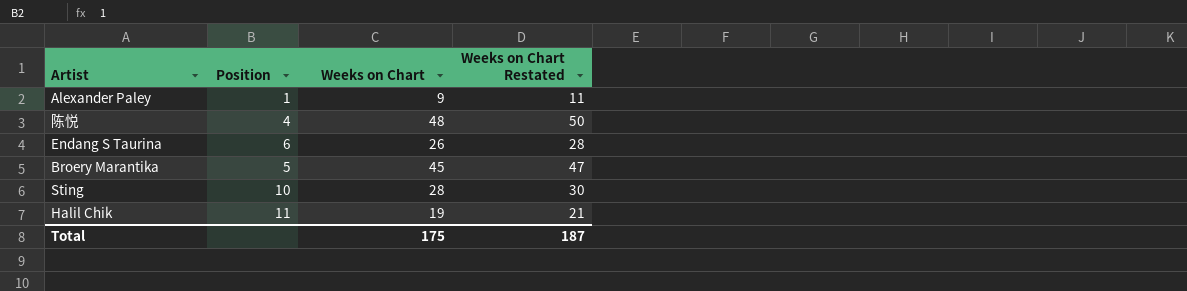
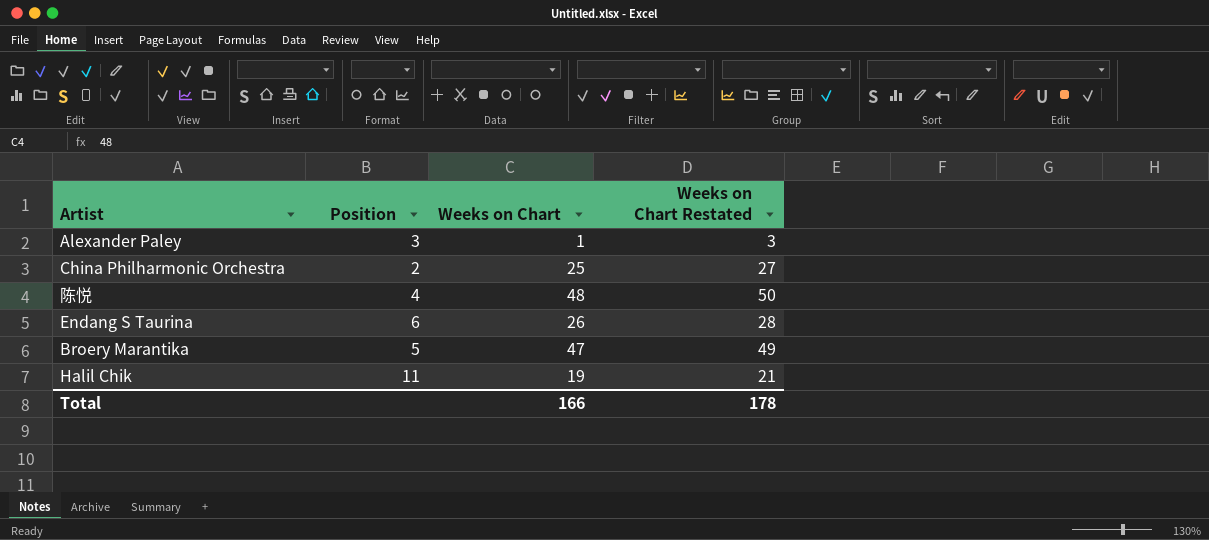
row Sting: 10 | 28 | 30 -> none
Alexander Paley | Position: 1 -> 3
Alexander Paley | Weeks on Chart: 9 -> 1
Alexander Paley | Weeks on Chart Restated: 11 -> 3
row China Philharmonic Orchestra: none -> 2 | 25 | 27
Broery Marantika | Weeks on Chart: 45 -> 47
Broery Marantika | Weeks on Chart Restated: 47 -> 49
Total | Weeks on Chart: 175 -> 166
Total | Weeks on Chart Restated: 187 -> 178

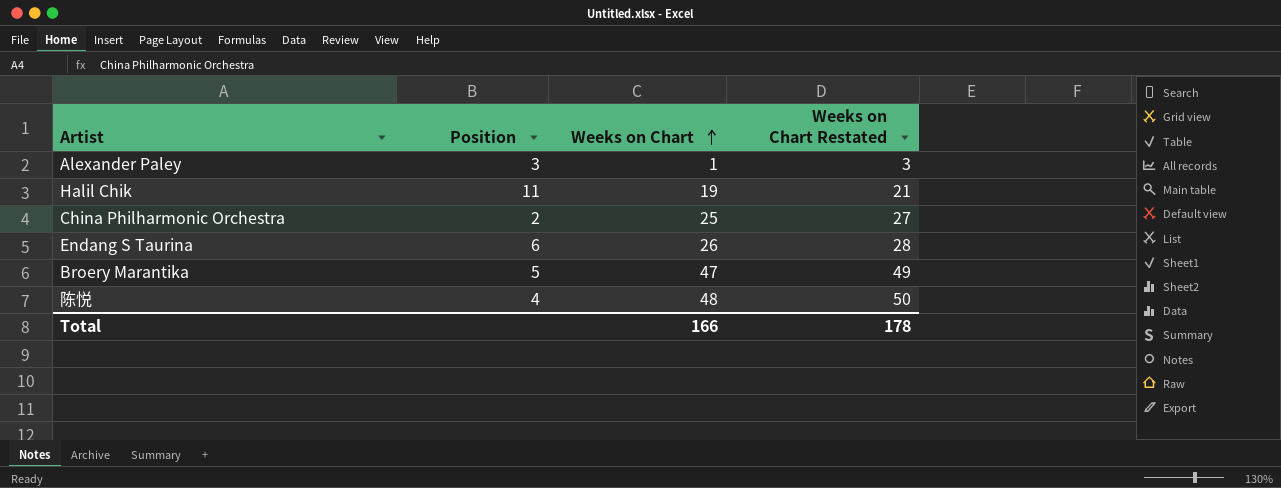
row order: none -> Weeks on Chart ascending

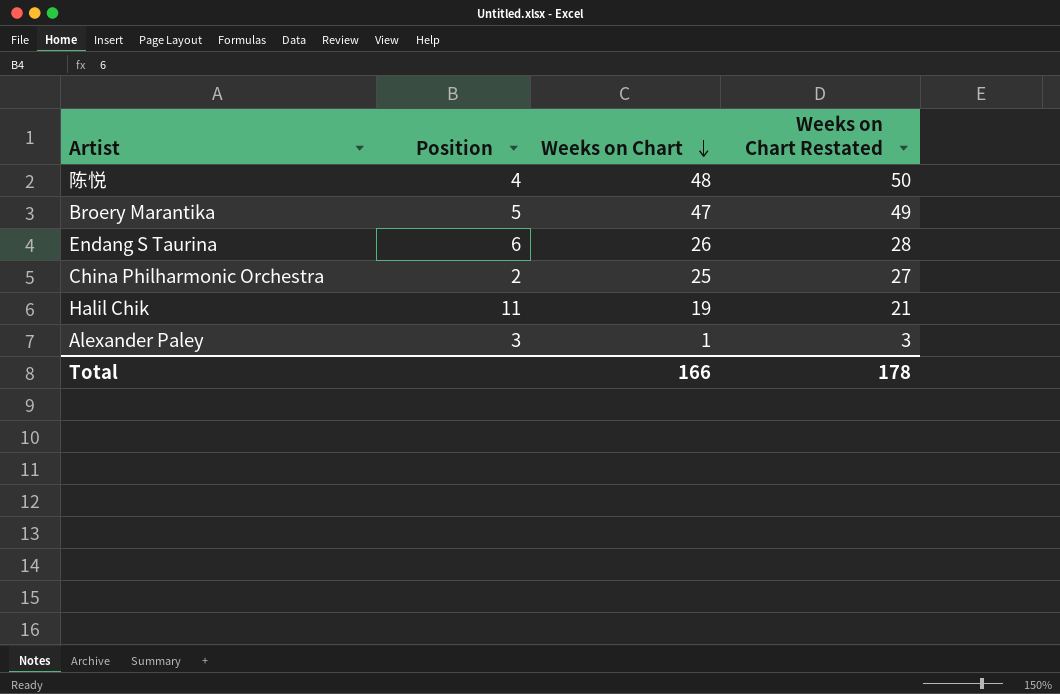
row order: Weeks on Chart ascending -> Weeks on Chart descending

